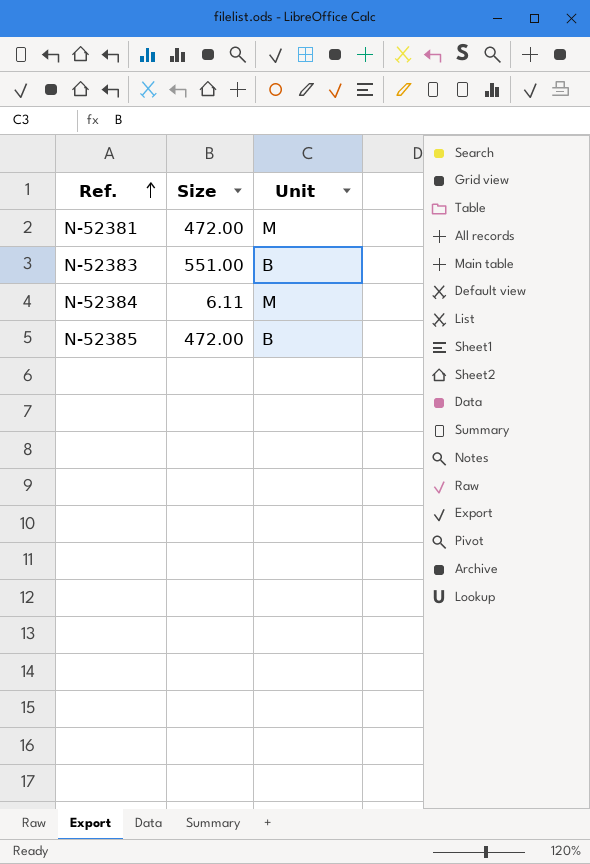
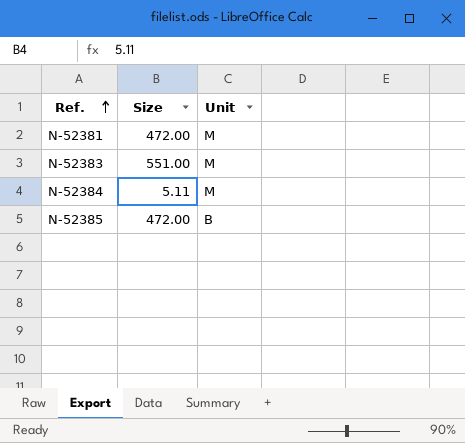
N-52383 | Unit: B -> M
N-52384 | Size: 6.11 -> 5.11

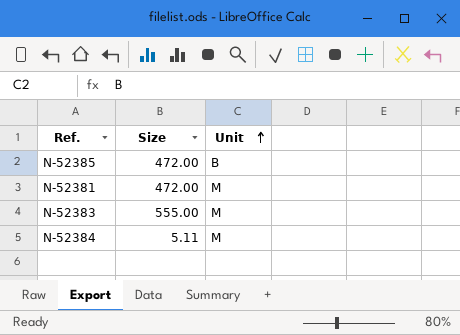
row order: Ref. ascending -> Unit ascending
N-52383 | Size: 551.00 -> 555.00

